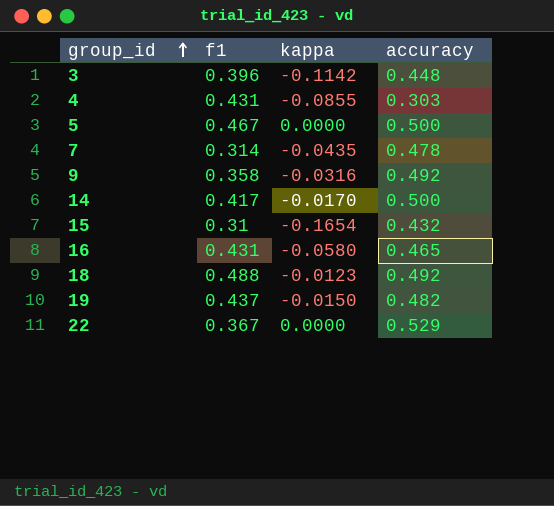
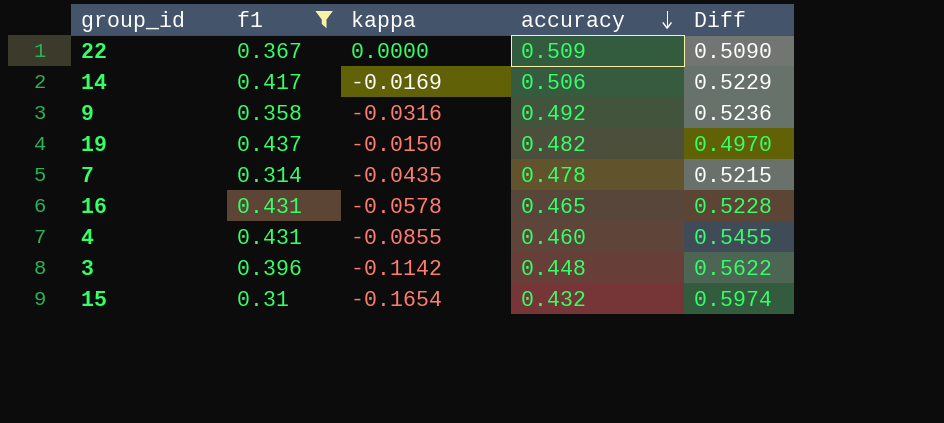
filter: none -> f1 <= 0.437
row order: group_id ascending -> accuracy descending
column Diff | formula: none -> [accuracy] - [kappa]
22 | accuracy: 0.529 -> 0.509
14 | kappa: -0.0170 -> -0.0169
14 | accuracy: 0.500 -> 0.506
16 | kappa: -0.0580 -> -0.0578
4 | accuracy: 0.303 -> 0.460

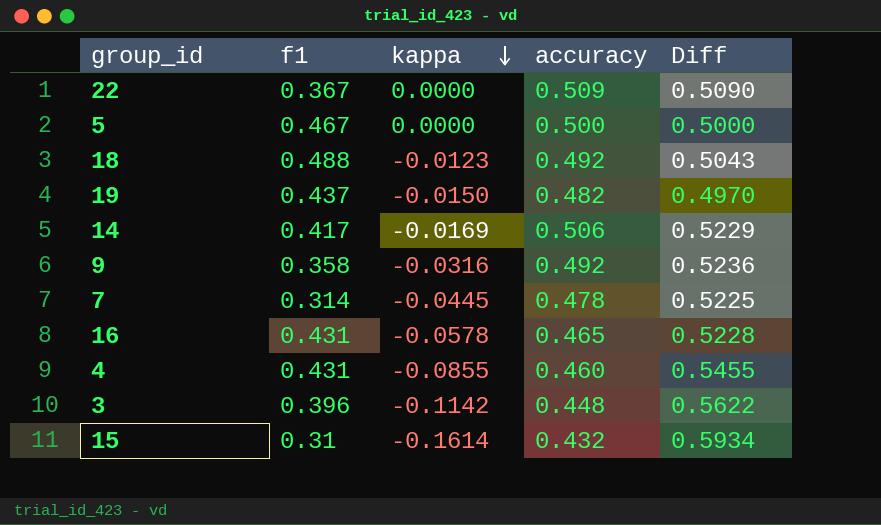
filter: f1 <= 0.437 -> none
row order: accuracy descending -> kappa descending
7 | kappa: -0.0435 -> -0.0445
7 | Diff: 0.5215 -> 0.5225
15 | kappa: -0.1654 -> -0.1614
15 | Diff: 0.5974 -> 0.5934

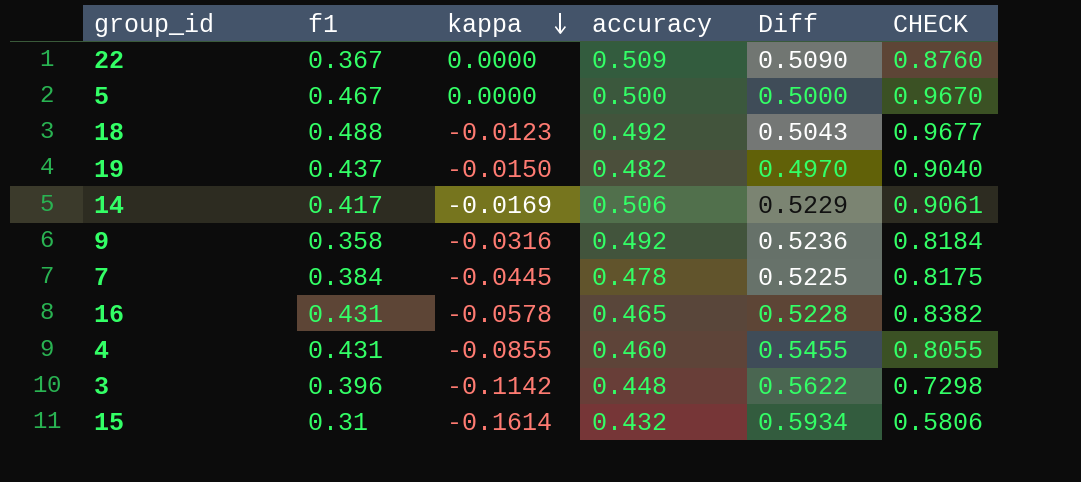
column CHECK | formula: none -> [f1] + [kappa] + [accuracy]
7 | f1: 0.314 -> 0.384

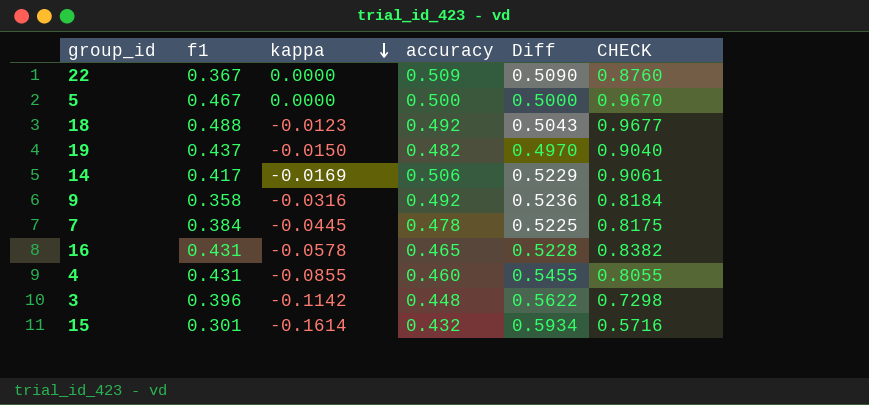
15 | f1: 0.31 -> 0.301
15 | CHECK: 0.5806 -> 0.5716

